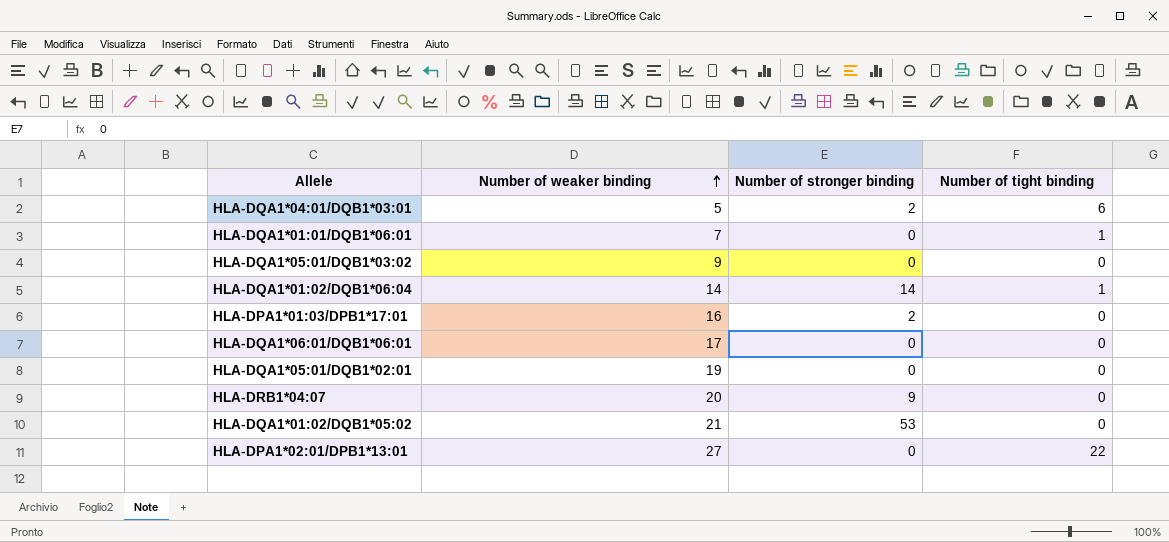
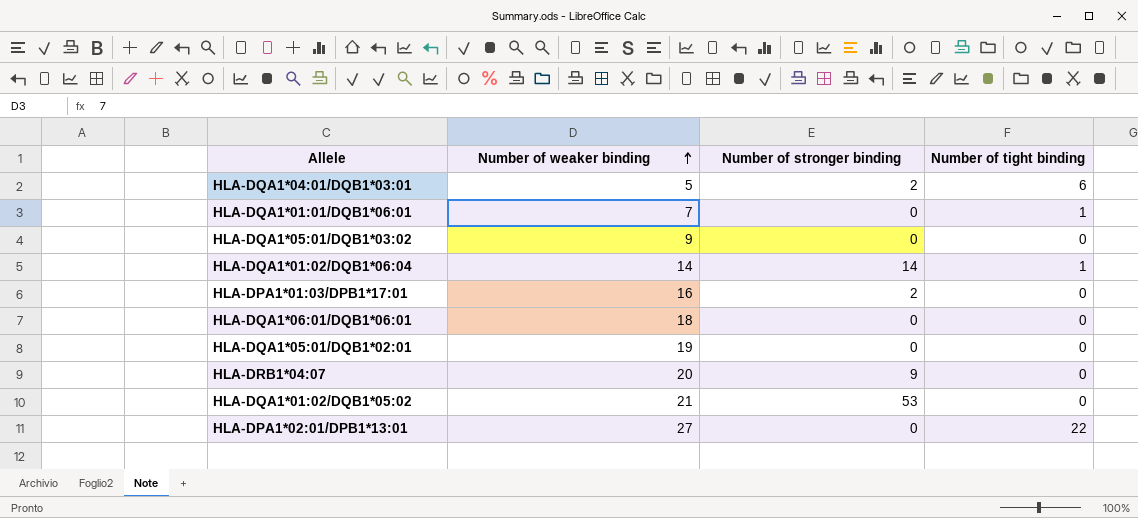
HLA-DQA1*06:01/DQB1*06:01 | Number of weaker binding: 17 -> 18

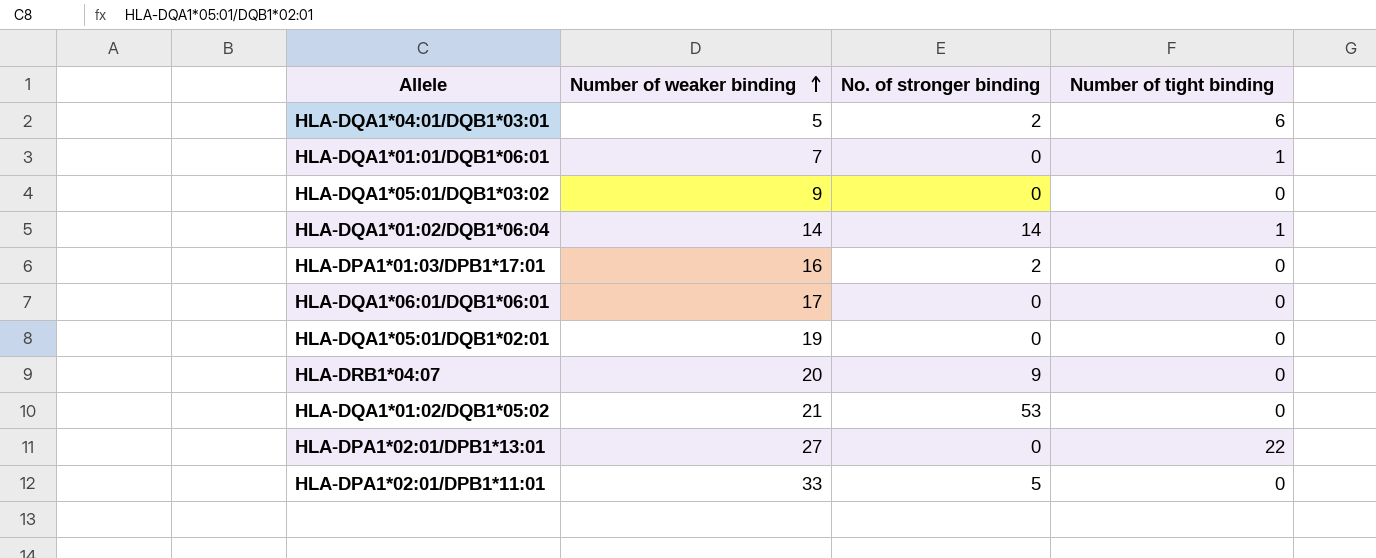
column name: Number of stronger binding -> No. of stronger binding
HLA-DQA1*06:01/DQB1*06:01 | Number of weaker binding: 18 -> 17
row HLA-DPA1*02:01/DPB1*11:01: none -> 33 | 5 | 0

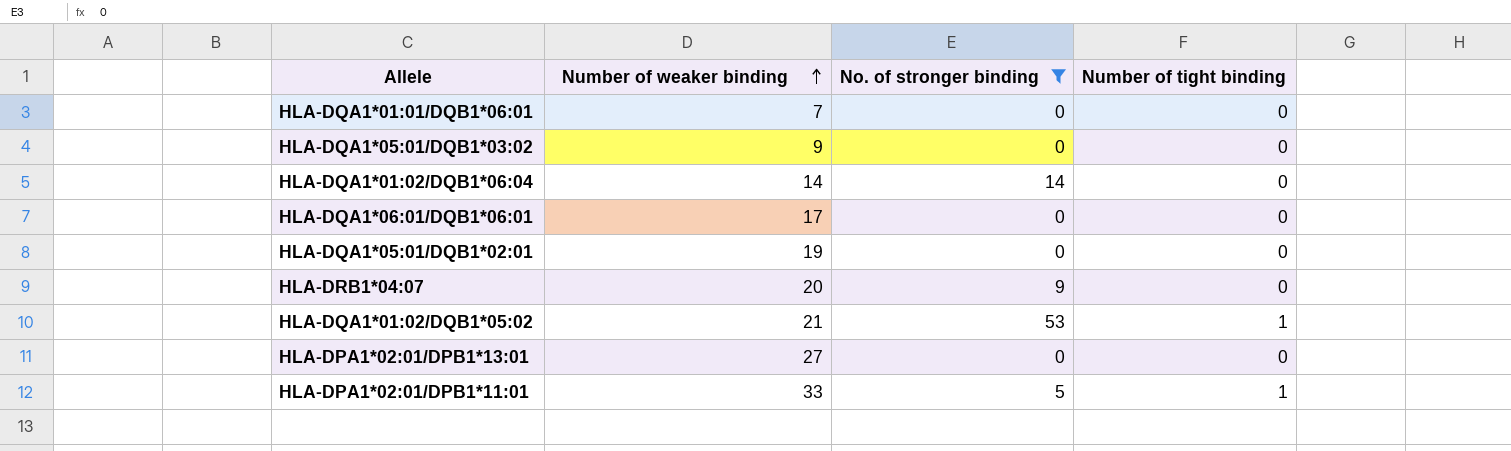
filter: none -> No. of stronger binding != 2
HLA-DQA1*01:01/DQB1*06:01 | Number of tight binding: 1 -> 0
HLA-DQA1*01:02/DQB1*06:04 | Number of tight binding: 1 -> 0
HLA-DQA1*01:02/DQB1*05:02 | Number of tight binding: 0 -> 1
HLA-DPA1*02:01/DPB1*13:01 | Number of tight binding: 22 -> 0
HLA-DPA1*02:01/DPB1*11:01 | Number of tight binding: 0 -> 1

